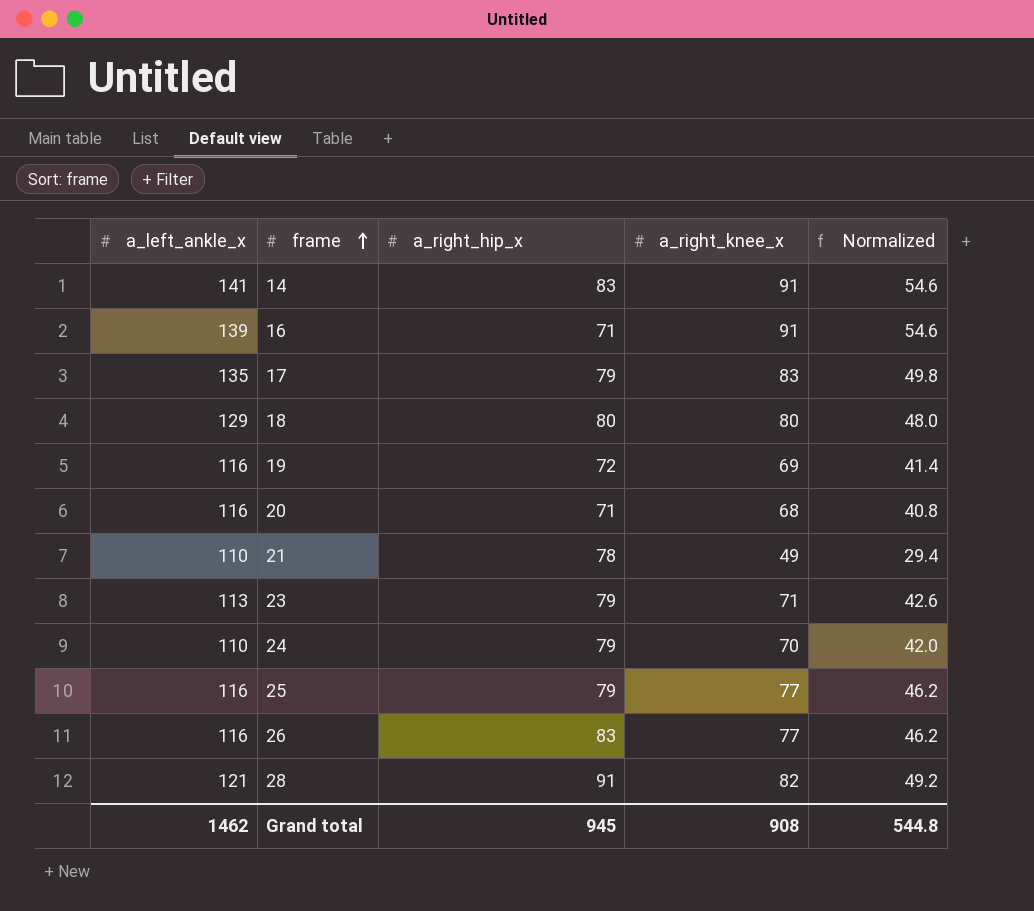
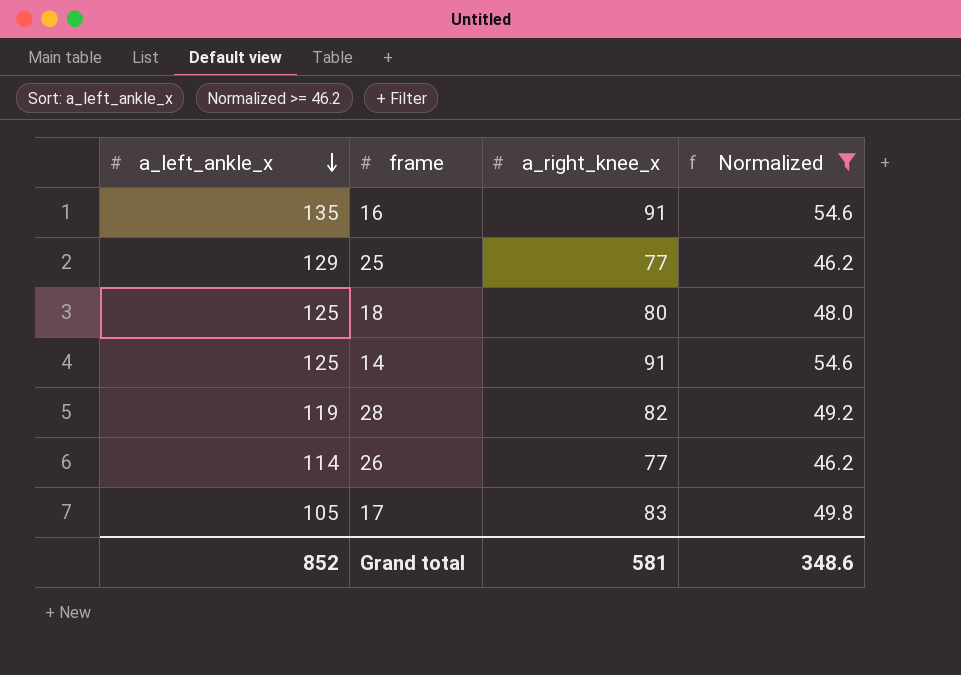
filter: none -> Normalized >= 46.2
row order: frame ascending -> a_left_ankle_x descending
column a_right_hip_x | position: 3 -> none
16 | a_left_ankle_x: 139 -> 135
25 | a_left_ankle_x: 116 -> 129
18 | a_left_ankle_x: 129 -> 125
14 | a_left_ankle_x: 141 -> 125
28 | a_left_ankle_x: 121 -> 119
26 | a_left_ankle_x: 116 -> 114
17 | a_left_ankle_x: 135 -> 105
Grand total | a_left_ankle_x: 1462 -> 852
Grand total | a_right_knee_x: 908 -> 581
Grand total | Normalized: 544.8 -> 348.6

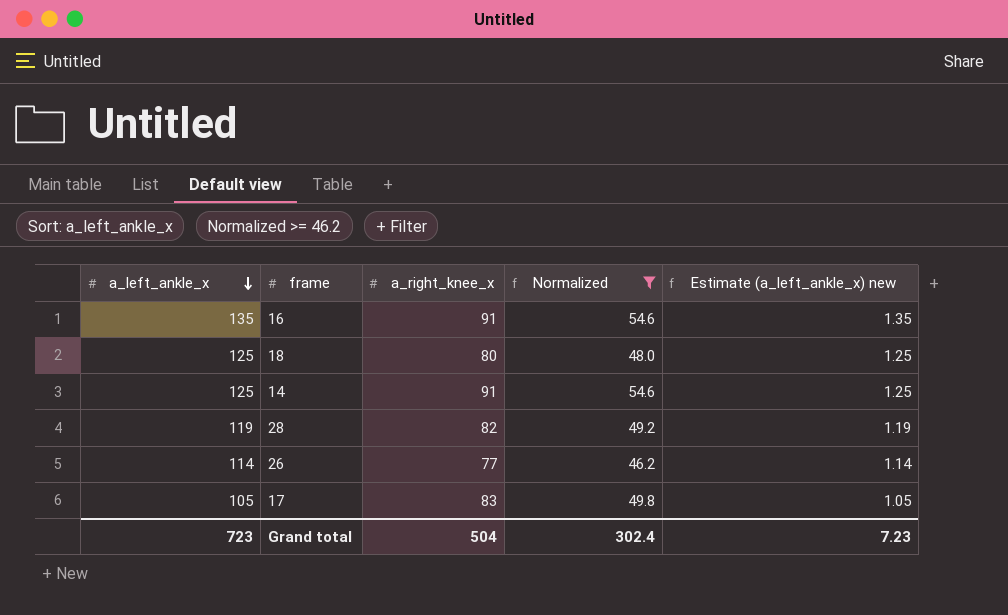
column Estimate (a_left_ankle_x) new | formula: none -> [a_left_ankle_x] * 0.01
row 25: 129 | 77 | 46.2 -> none
Grand total | a_left_ankle_x: 852 -> 723
Grand total | a_right_knee_x: 581 -> 504
Grand total | Normalized: 348.6 -> 302.4

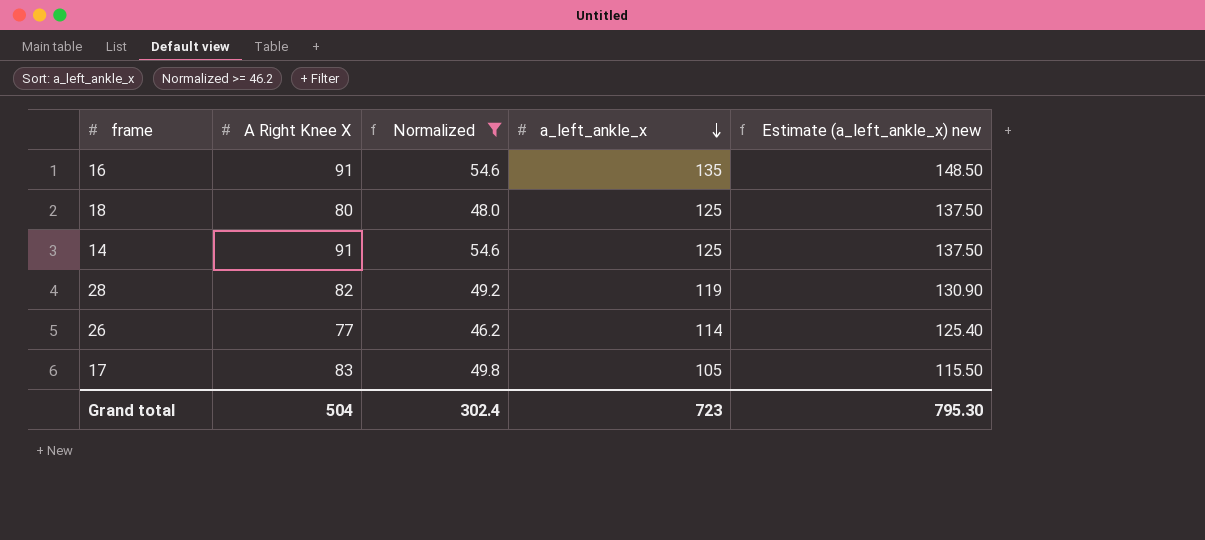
column name: a_right_knee_x -> A Right Knee X
column a_left_ankle_x | position: 1 -> 4
column Estimate (a_left_ankle_x) new | formula: [a_left_ankle_x] * 0.01 -> [a_left_ankle_x] * 1.1
Grand total | Estimate (a_left_ankle_x) new: 7.23 -> 795.30

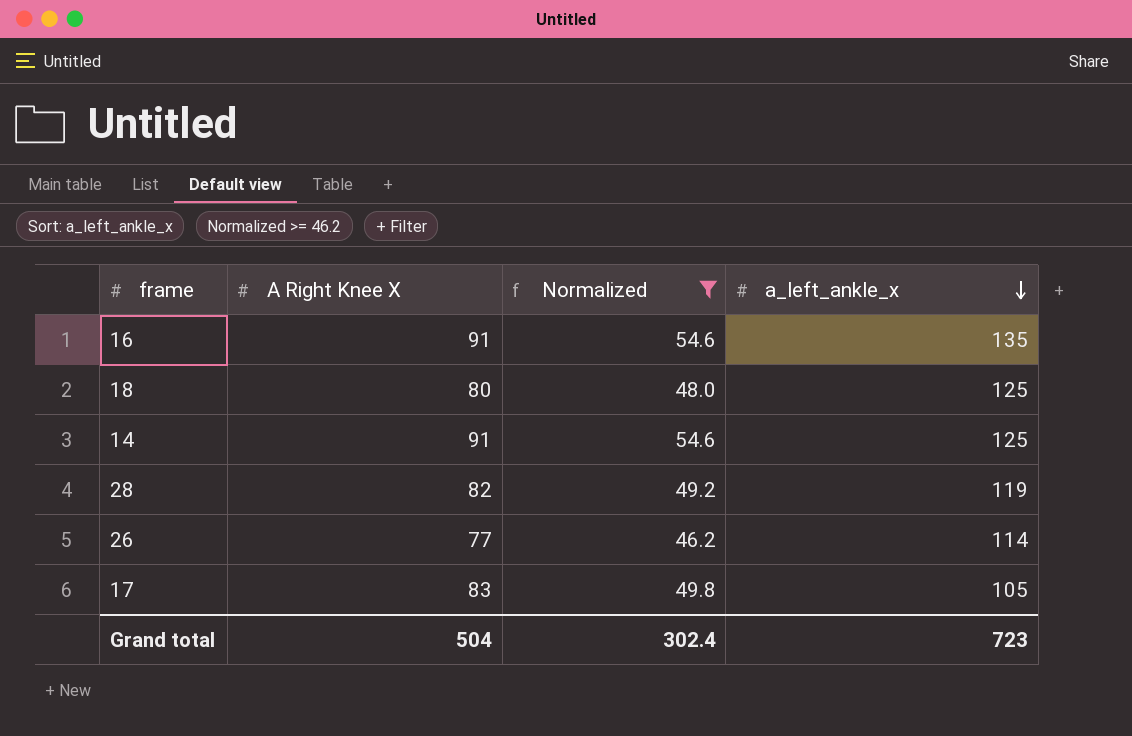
column Estimate (a_left_ankle_x) new | formula: [a_left_ankle_x] * 1.1 -> none

